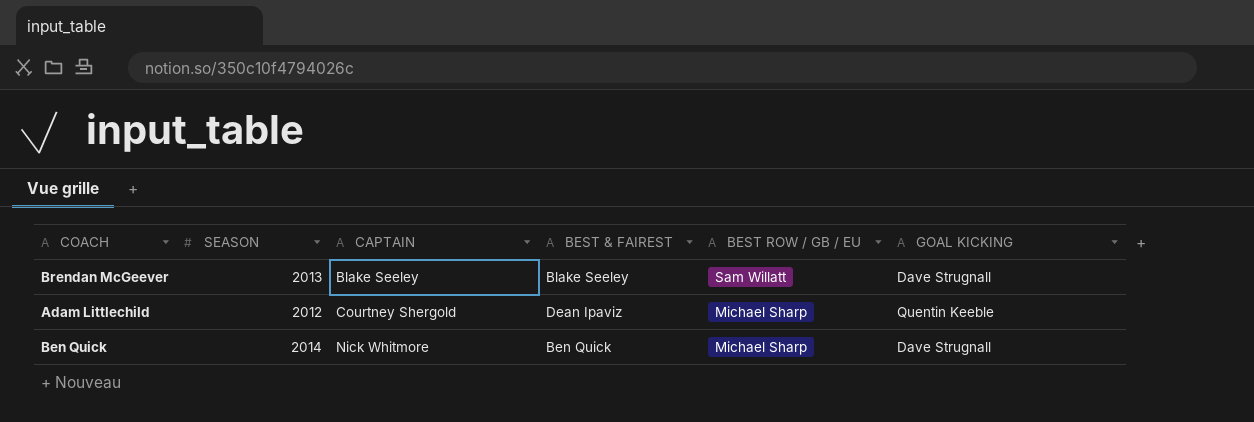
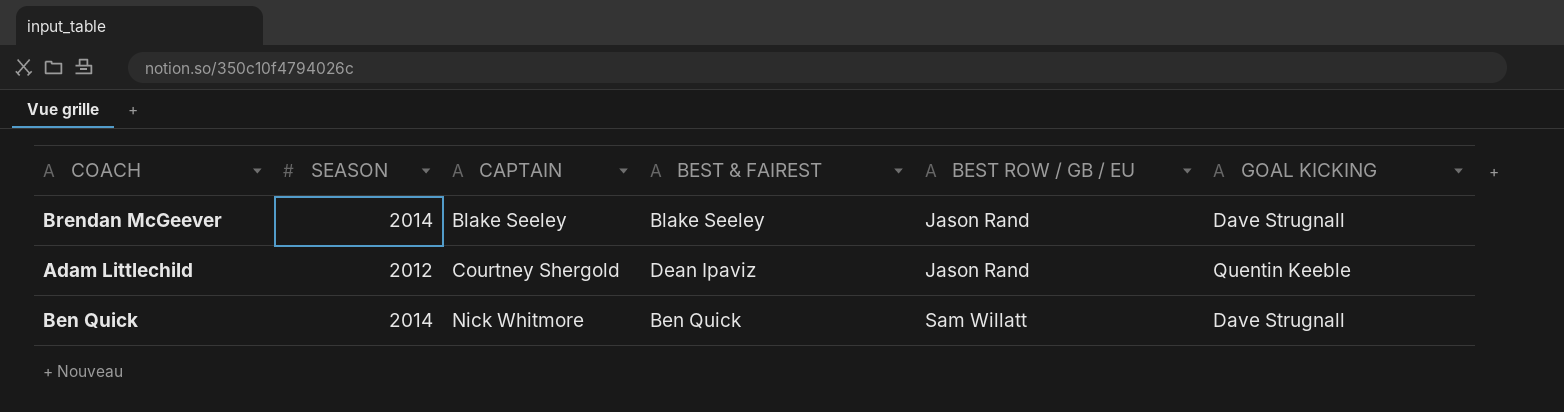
Brendan McGeever | SEASON: 2013 -> 2014
Brendan McGeever | BEST ROW / GB / EU: Sam Willatt -> Jason Rand
Adam Littlechild | BEST ROW / GB / EU: Michael Sharp -> Jason Rand
Ben Quick | BEST ROW / GB / EU: Michael Sharp -> Sam Willatt

